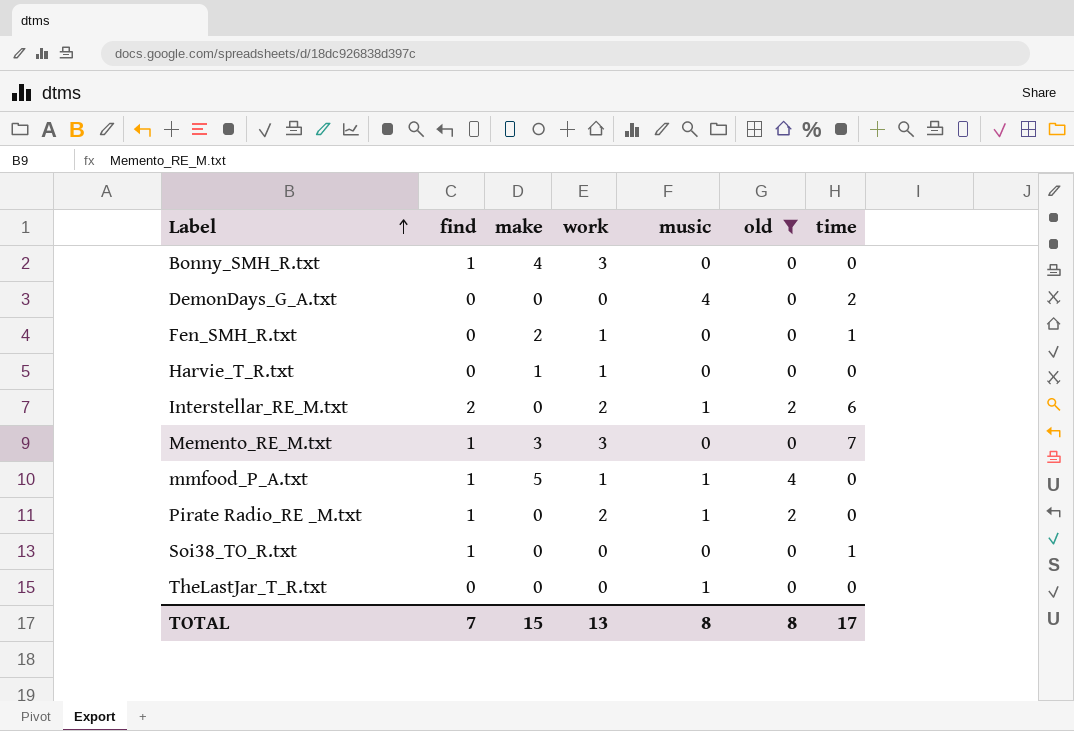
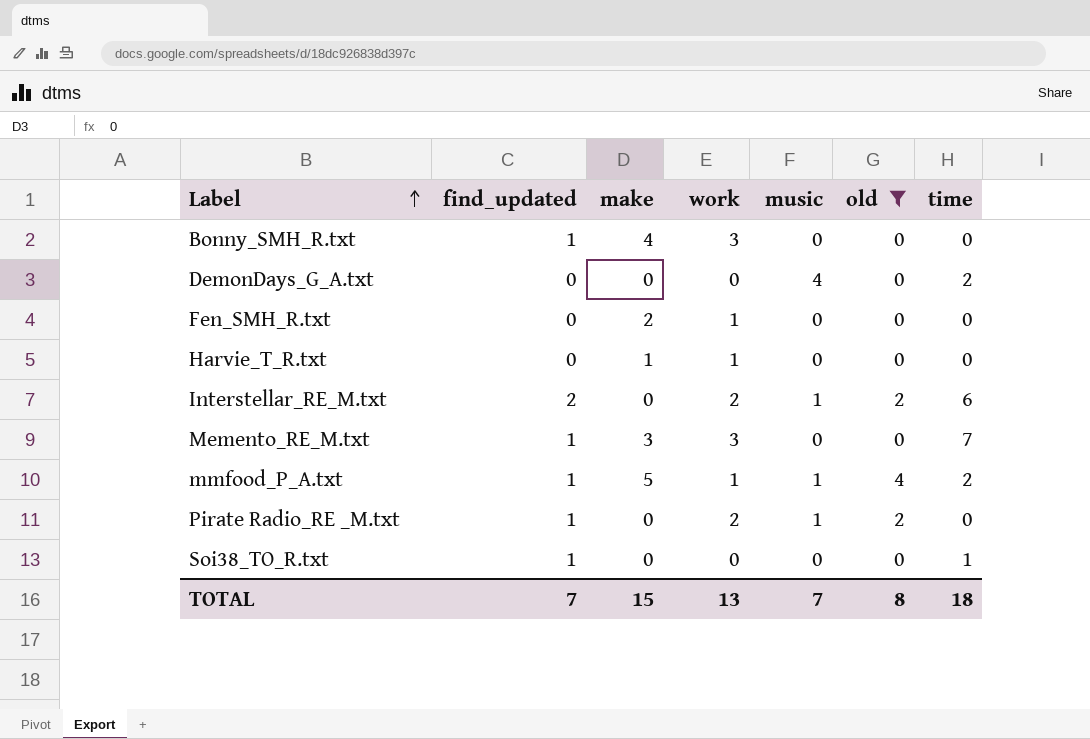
column name: find -> find_updated
row TheLastJar_T_R.txt: 0 | 0 | 0 | 1 | 0 | 0 -> none
Fen_SMH_R.txt | time: 1 -> 0
mmfood_P_A.txt | time: 0 -> 2
TOTAL | music: 8 -> 7
TOTAL | time: 17 -> 18

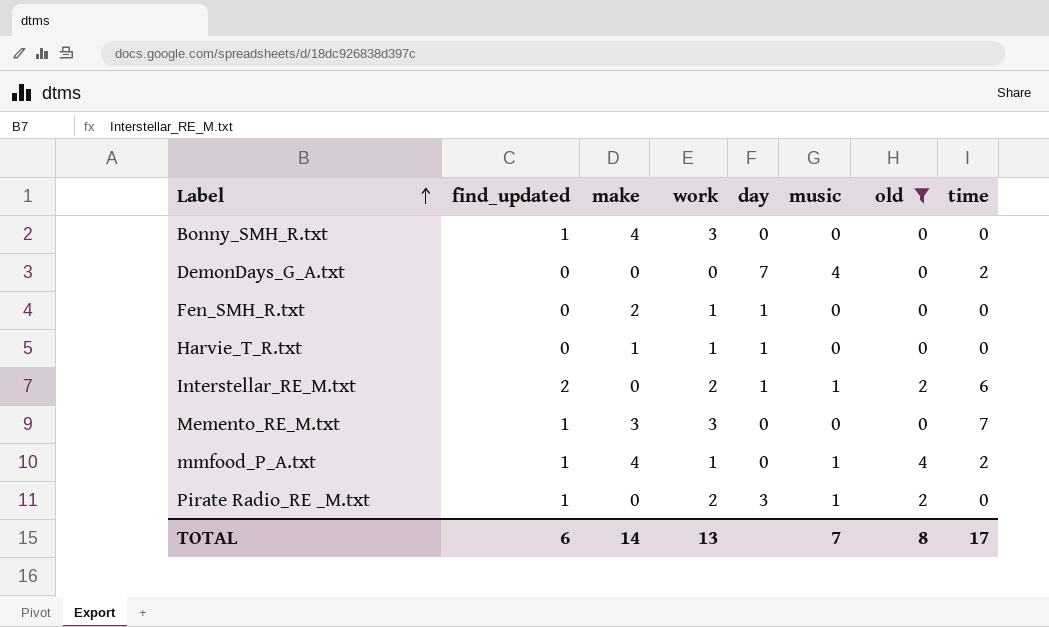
column day | position: none -> 5
row Soi38_TO_R.txt: 1 | 0 | 0 | 0 | 0 | 1 -> none
mmfood_P_A.txt | make: 5 -> 4
TOTAL | find_updated: 7 -> 6
TOTAL | make: 15 -> 14
TOTAL | time: 18 -> 17

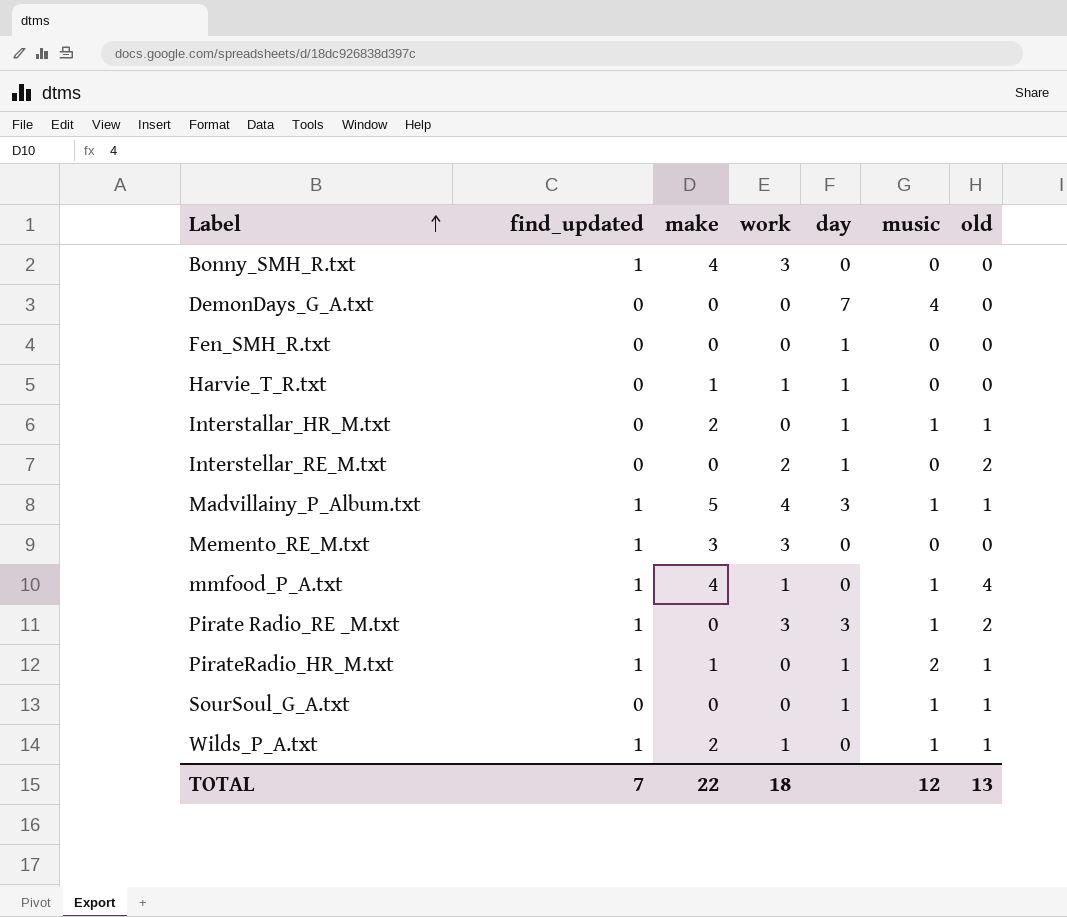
filter: old != 1 -> none
column time | position: 8 -> none
Fen_SMH_R.txt | make: 2 -> 0
Fen_SMH_R.txt | work: 1 -> 0
Interstellar_RE_M.txt | find_updated: 2 -> 0
Interstellar_RE_M.txt | music: 1 -> 0
Pirate Radio_RE _M.txt | work: 2 -> 3
TOTAL | find_updated: 6 -> 7
TOTAL | make: 14 -> 22
TOTAL | work: 13 -> 18
TOTAL | music: 7 -> 12
TOTAL | old: 8 -> 13

